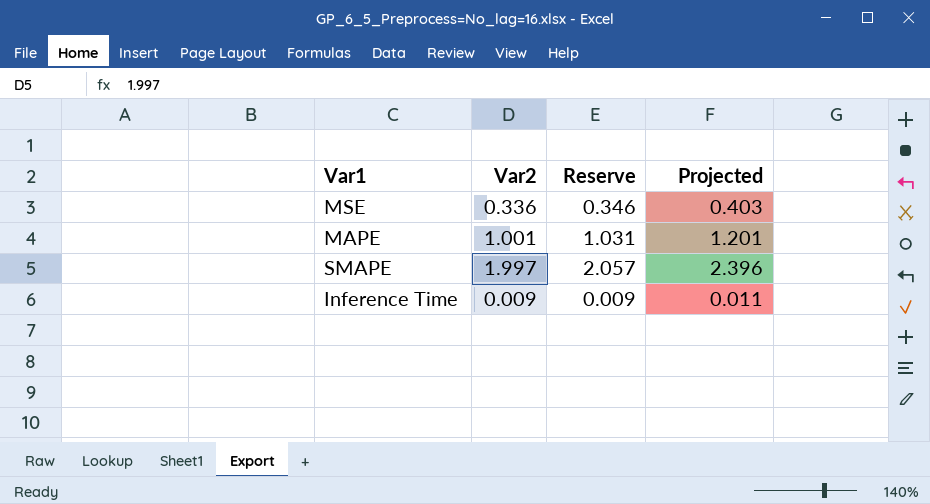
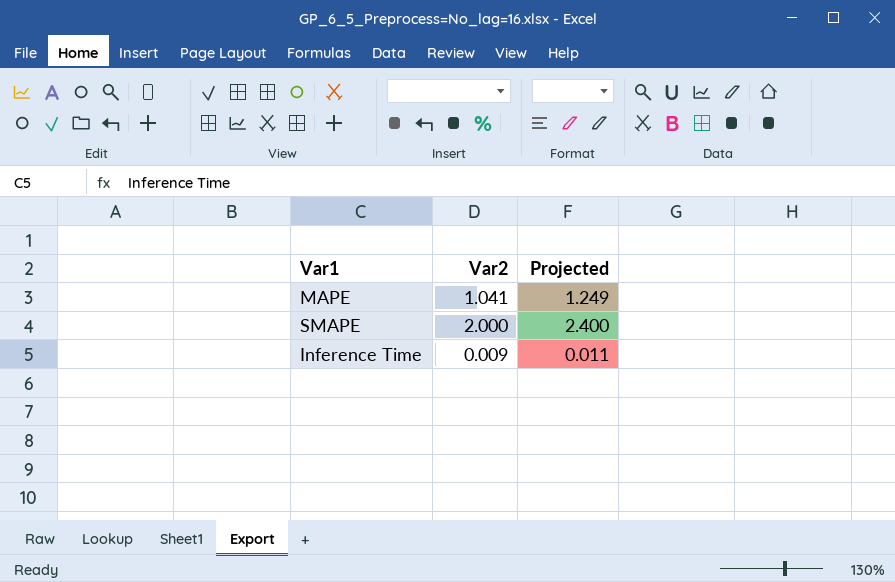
column Reserve | formula: [Var2] * 1.03 -> none
row MSE: 0.336 | 0.346 | 0.403 -> none
MAPE | Var2: 1.001 -> 1.041
MAPE | Projected: 1.201 -> 1.249
SMAPE | Var2: 1.997 -> 2.000
SMAPE | Projected: 2.396 -> 2.400

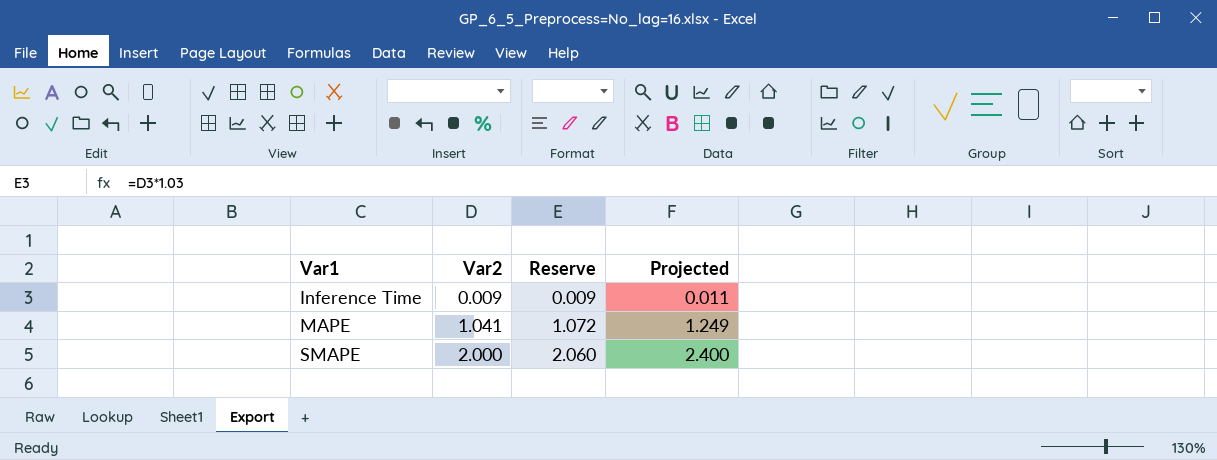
row order: none -> Var1 ascending
column Reserve | formula: none -> [Var2] * 1.03

